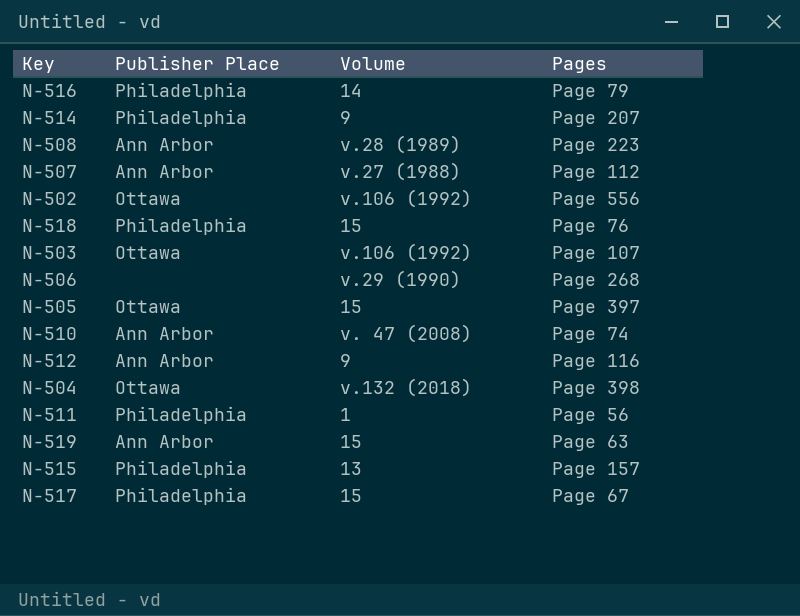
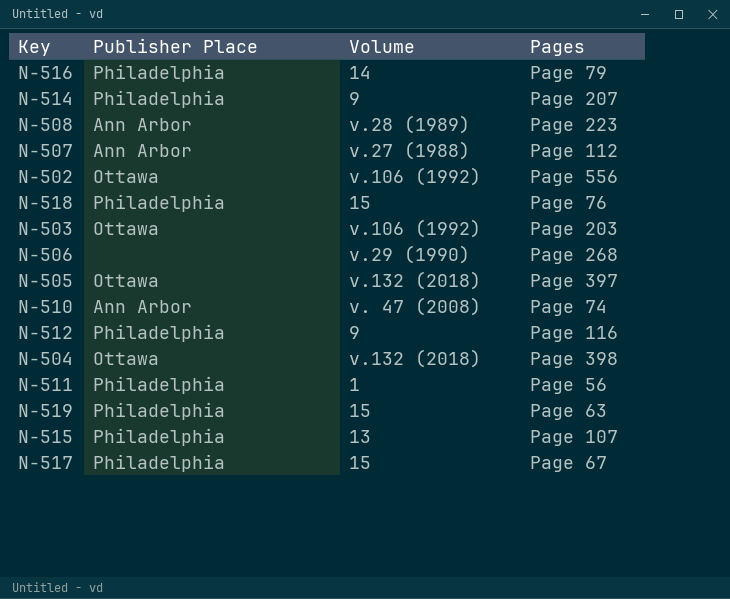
N-503 | Pages: Page 107 -> Page 203
N-505 | Volume: 15 -> v.132 (2018)
N-512 | Publisher Place: Ann Arbor -> Philadelphia
N-519 | Publisher Place: Ann Arbor -> Philadelphia
N-515 | Pages: Page 157 -> Page 107

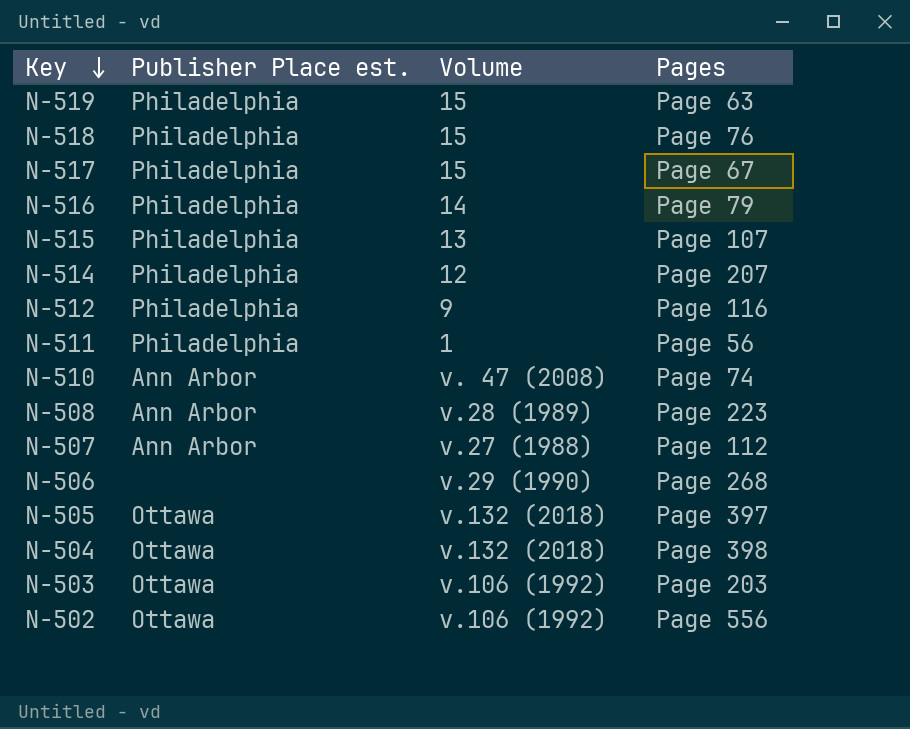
row order: none -> Key descending
column name: Publisher Place -> Publisher Place est.
N-514 | Volume: 9 -> 12

